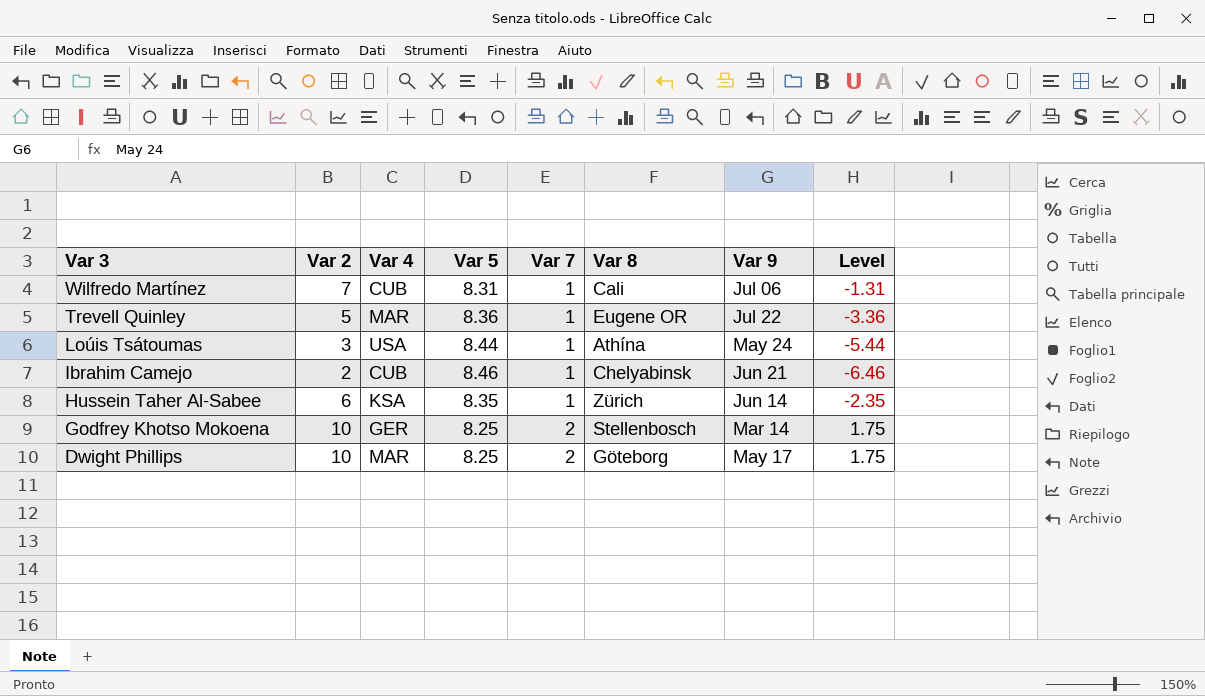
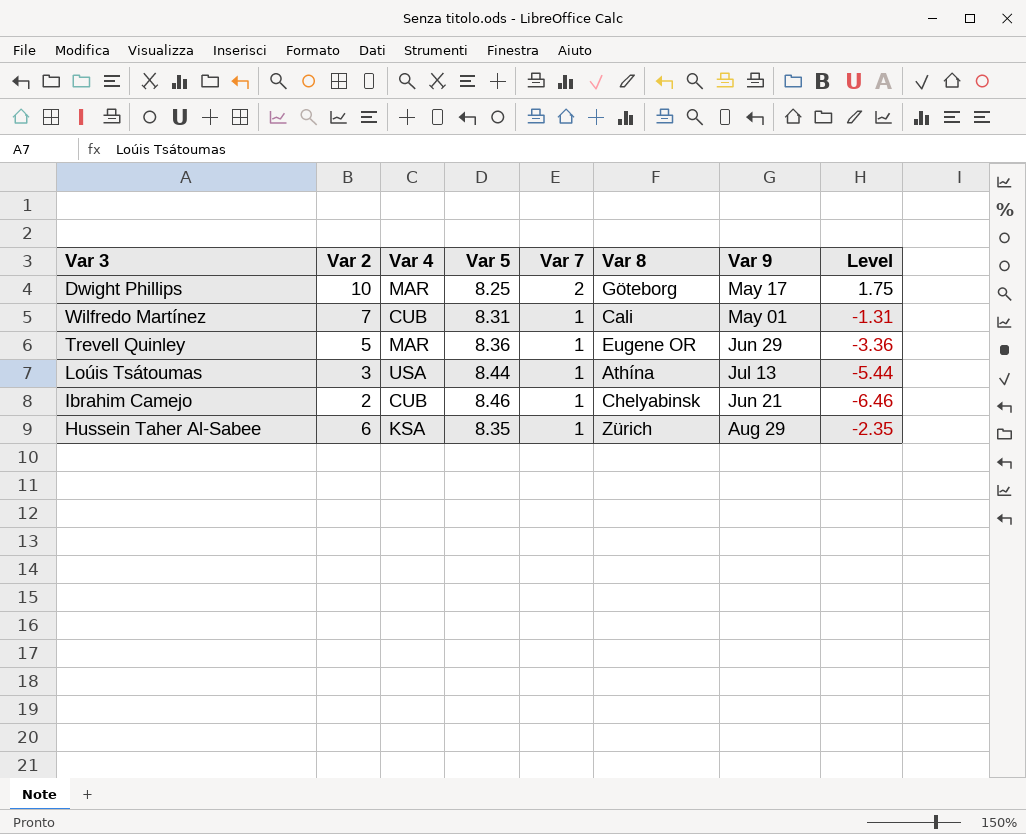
row order: Var 3 descending -> Var 7 descending
row Godfrey Khotso Mokoena: 10 | GER | 8.25 | 2 | Stellenbosch | Mar 14 | 1.75 -> none
Wilfredo Martínez | Var 9: Jul 06 -> May 01
Trevell Quinley | Var 9: Jul 22 -> Jun 29
Loúis Tsátoumas | Var 9: May 24 -> Jul 13
Hussein Taher Al-Sabee | Var 9: Jun 14 -> Aug 29

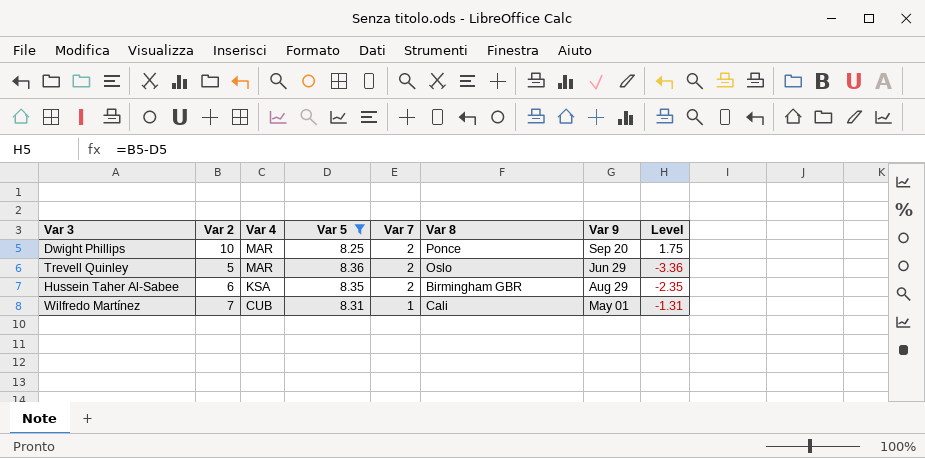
filter: none -> Var 5 <= 8.36
row order: Var 7 descending -> Var 4 descending
Dwight Phillips | Var 8: Göteborg -> Ponce
Dwight Phillips | Var 9: May 17 -> Sep 20
Trevell Quinley | Var 7: 1 -> 2
Trevell Quinley | Var 8: Eugene OR -> Oslo
Hussein Taher Al-Sabee | Var 7: 1 -> 2
Hussein Taher Al-Sabee | Var 8: Zürich -> Birmingham GBR

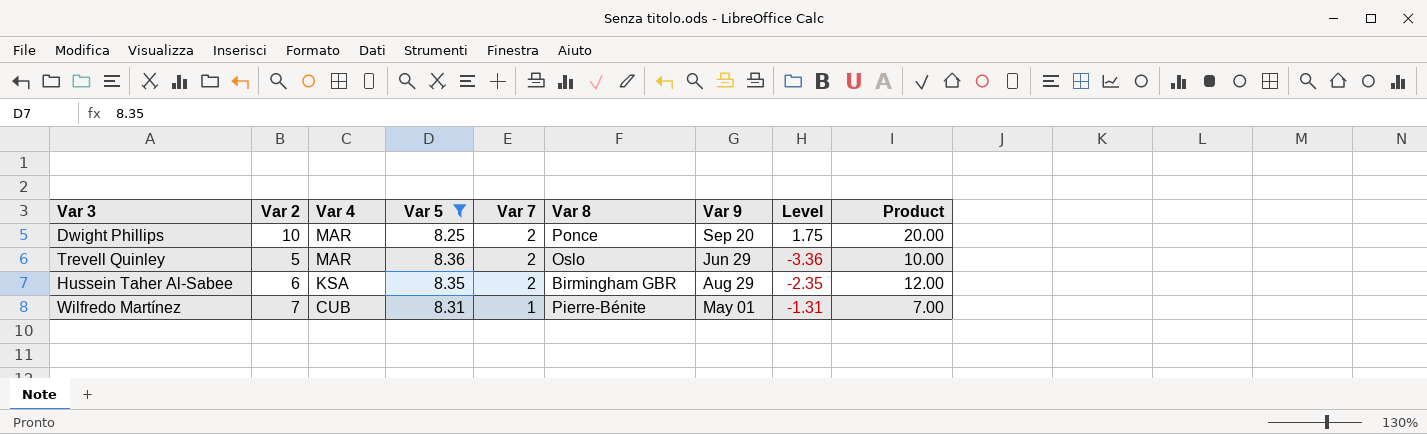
column Product | formula: none -> [Var 2] * [Var 7]
Wilfredo Martínez | Var 8: Cali -> Pierre-Bénite

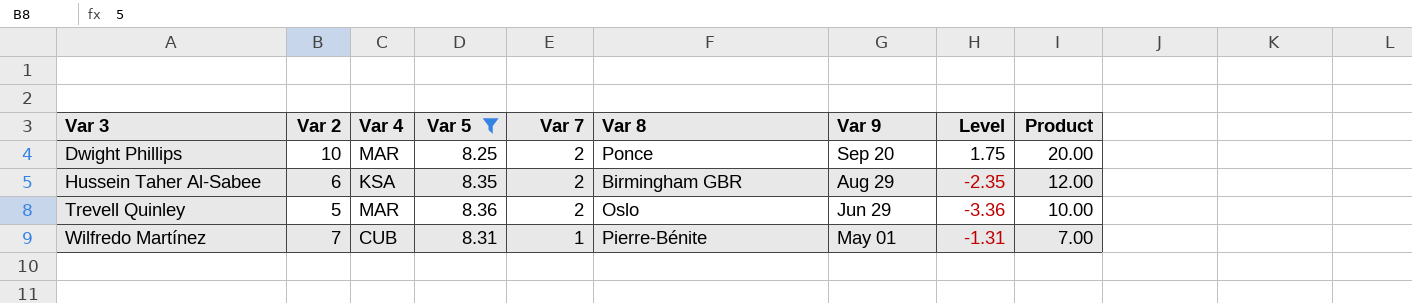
row order: Var 4 descending -> Var 3 ascending

